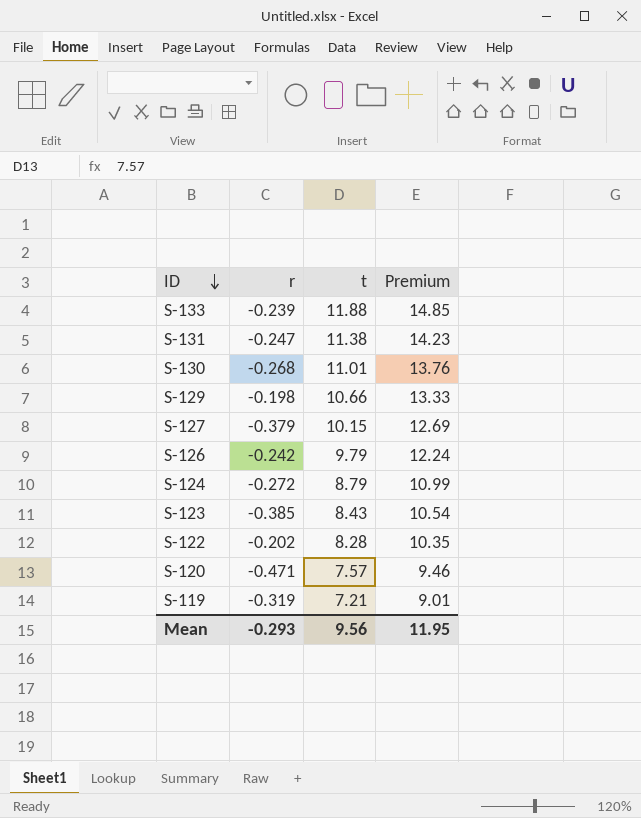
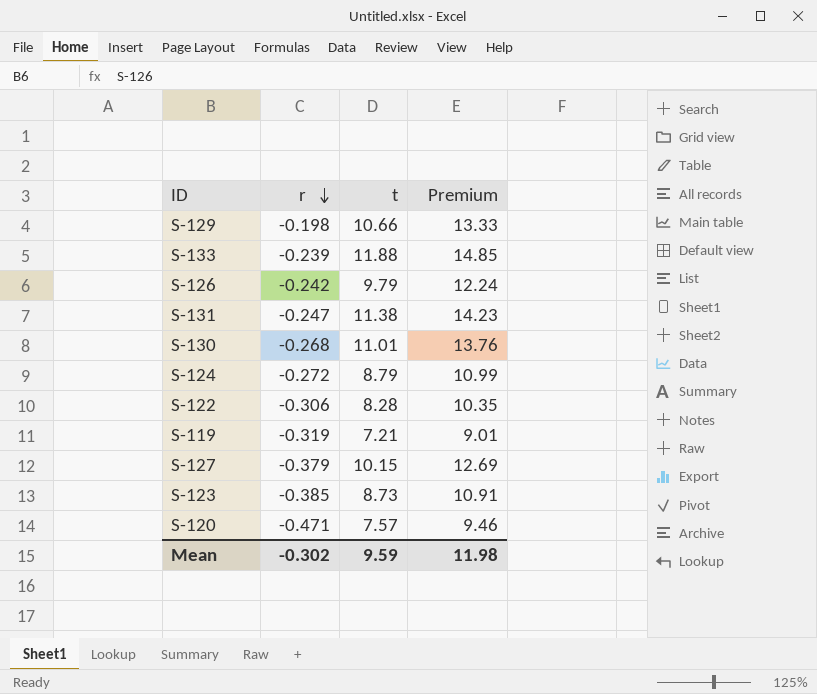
row order: ID descending -> r descending
S-122 | r: -0.202 -> -0.306
S-123 | t: 8.43 -> 8.73
S-123 | Premium: 10.54 -> 10.91
Mean | r: -0.293 -> -0.302
Mean | t: 9.56 -> 9.59
Mean | Premium: 11.95 -> 11.98

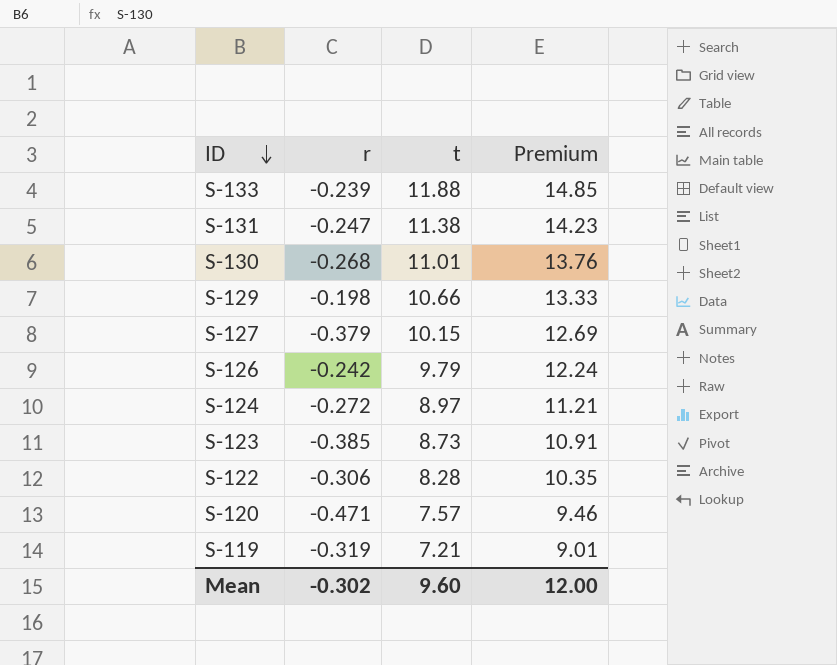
row order: r descending -> ID descending
S-124 | t: 8.79 -> 8.97
S-124 | Premium: 10.99 -> 11.21
Mean | t: 9.59 -> 9.60
Mean | Premium: 11.98 -> 12.00

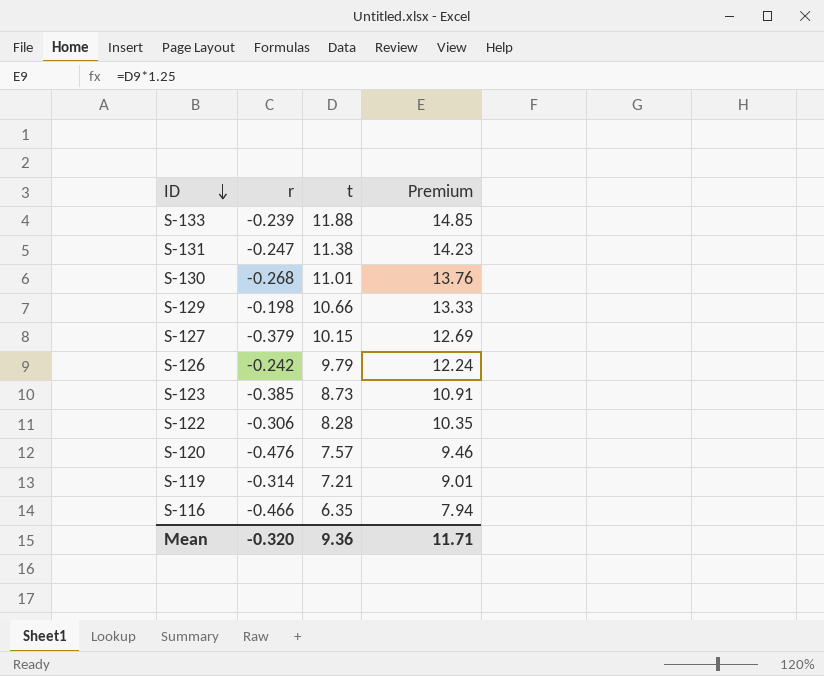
row S-124: -0.272 | 8.97 | 11.21 -> none
S-120 | r: -0.471 -> -0.476
S-119 | r: -0.319 -> -0.314
row S-116: none -> -0.466 | 6.35 | 7.94
Mean | r: -0.302 -> -0.320
Mean | t: 9.60 -> 9.36
Mean | Premium: 12.00 -> 11.71

